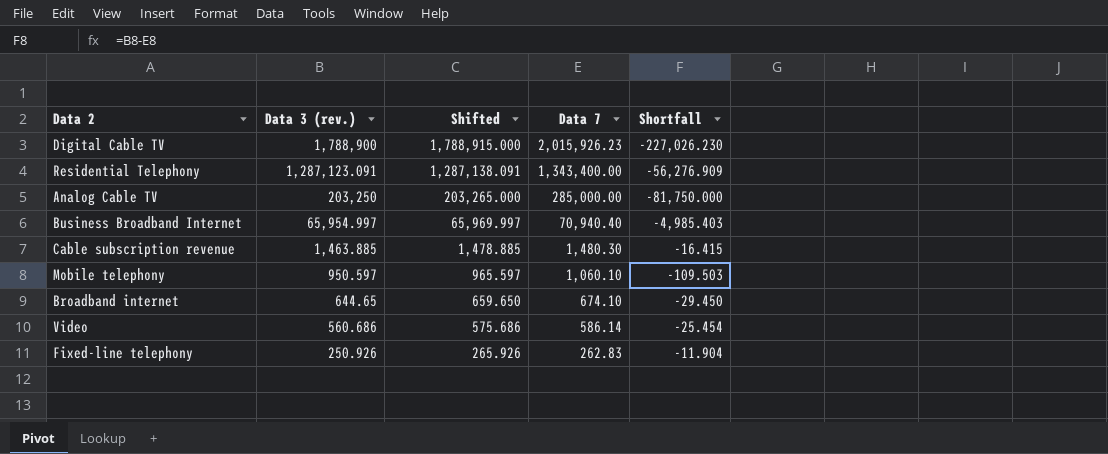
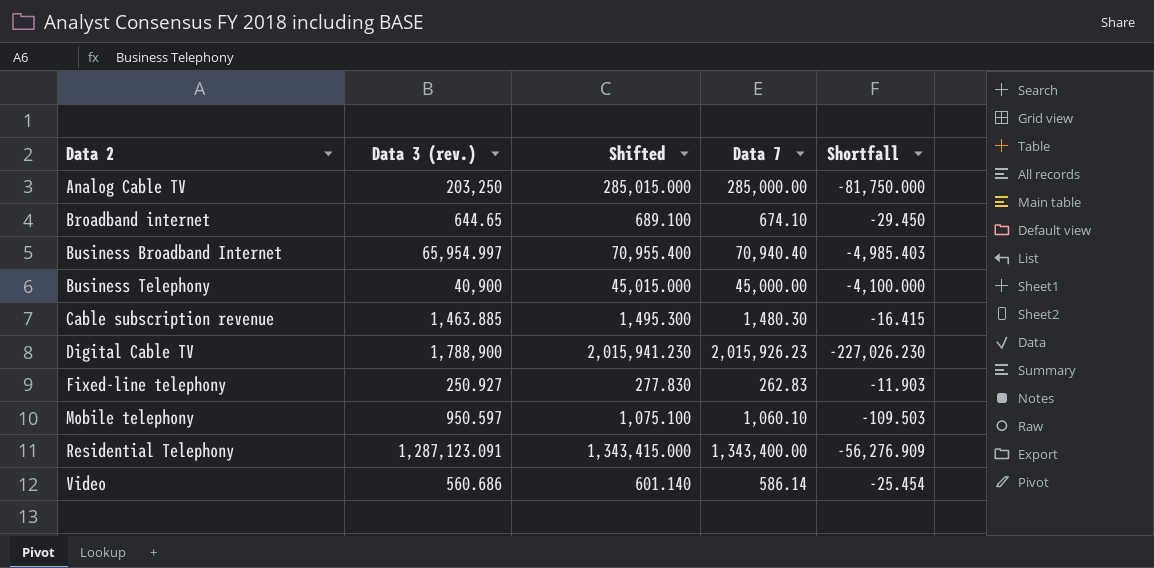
row order: Data 3 (rev.) descending -> Data 2 ascending
column Shifted | formula: [Data 3 (rev.)] + 15 -> [Data 7] + 15
row Business Telephony: none -> 40,900 | 45,015.000 | 45,000.00 | -4,100.000
Fixed-line telephony | Data 3 (rev.): 250.926 -> 250.927
Fixed-line telephony | Shortfall: -11.904 -> -11.903

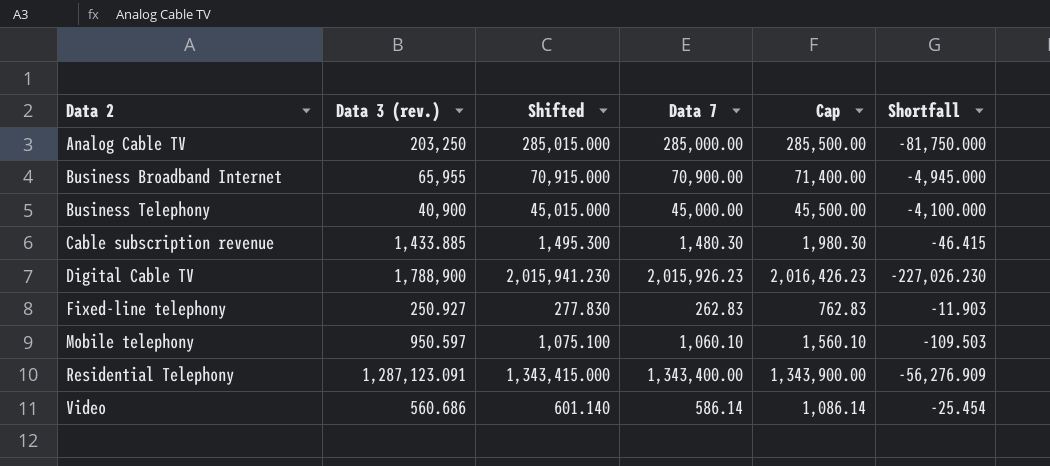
column Cap | formula: none -> [Data 7] + 500
row Broadband internet: 644.65 | 689.100 | 674.10 | -29.450 -> none
Business Broadband Internet | Data 3 (rev.): 65,954.997 -> 65,955
Business Broadband Internet | Shifted: 70,955.400 -> 70,915.000
Business Broadband Internet | Data 7: 70,940.40 -> 70,900.00
Business Broadband Internet | Shortfall: -4,985.403 -> -4,945.000
Cable subscription revenue | Data 3 (rev.): 1,463.885 -> 1,433.885
Cable subscription revenue | Shortfall: -16.415 -> -46.415

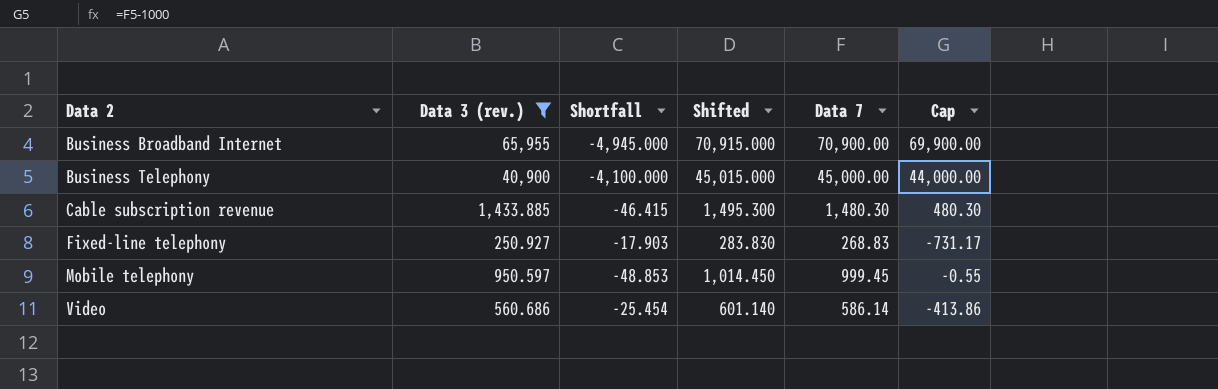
filter: none -> Data 3 (rev.) <= 65,955
column Shortfall | position: 6 -> 3
column Cap | formula: [Data 7] + 500 -> [Data 7] - 1000
Fixed-line telephony | Shortfall: -11.903 -> -17.903
Fixed-line telephony | Shifted: 277.830 -> 283.830
Fixed-line telephony | Data 7: 262.83 -> 268.83
Mobile telephony | Shortfall: -109.503 -> -48.853
Mobile telephony | Shifted: 1,075.100 -> 1,014.450
Mobile telephony | Data 7: 1,060.10 -> 999.45

